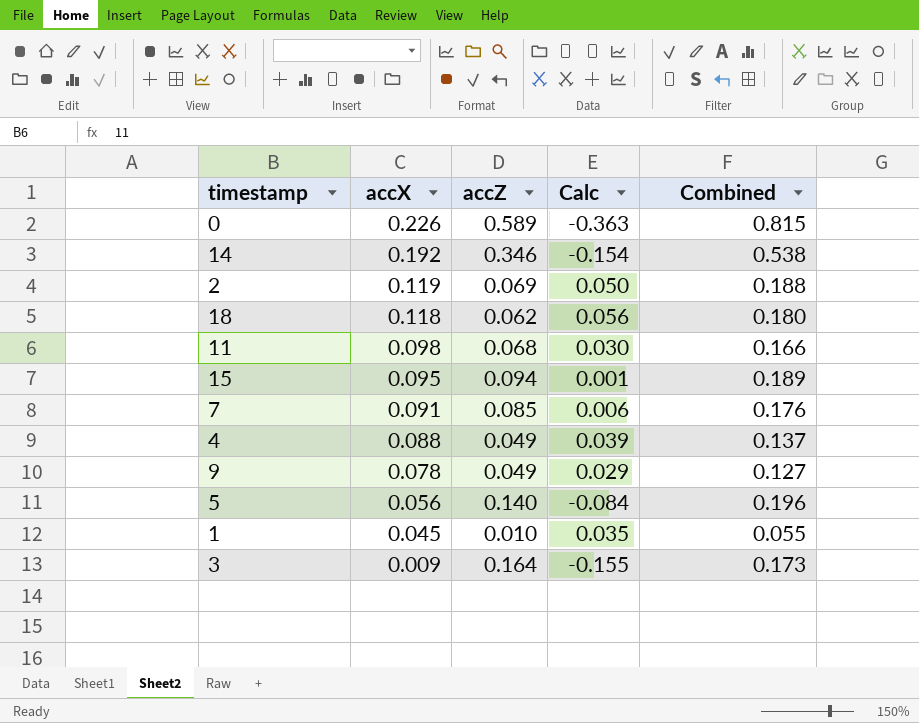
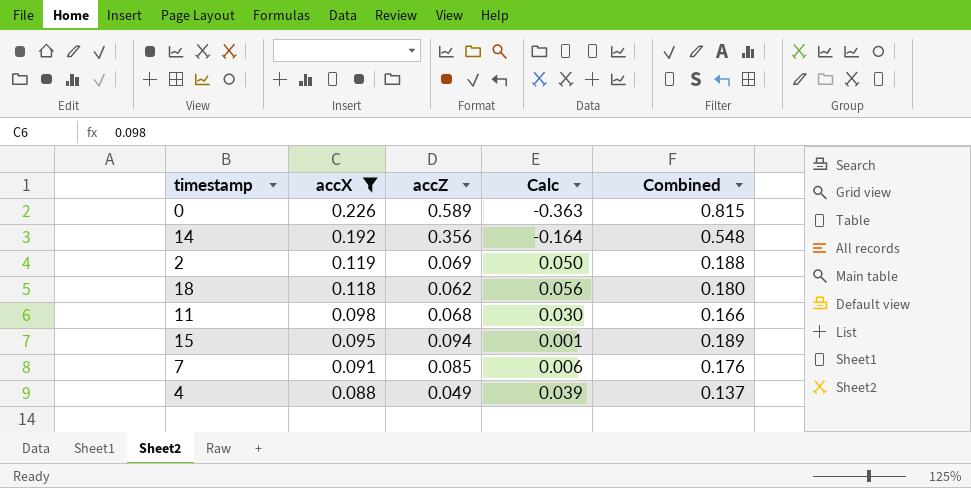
filter: none -> accX >= 0.088
14 | accZ: 0.346 -> 0.356
14 | Calc: -0.154 -> -0.164
14 | Combined: 0.538 -> 0.548

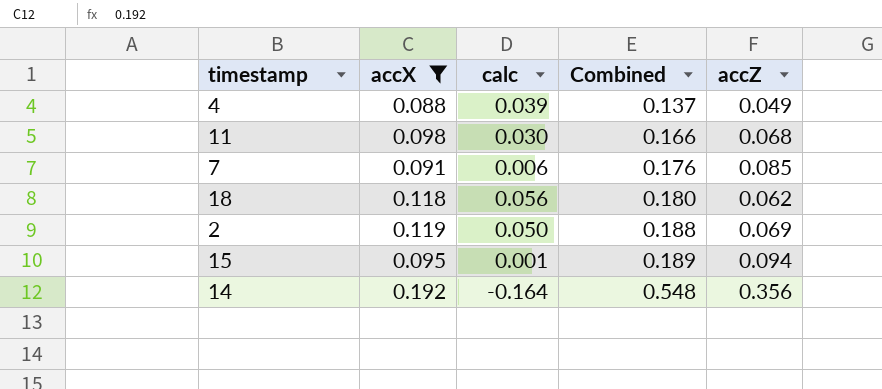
row order: accX descending -> Combined ascending
column name: Calc -> calc
column accZ | position: 3 -> 5
row 0: 0.226 | 0.589 | -0.363 | 0.815 -> none

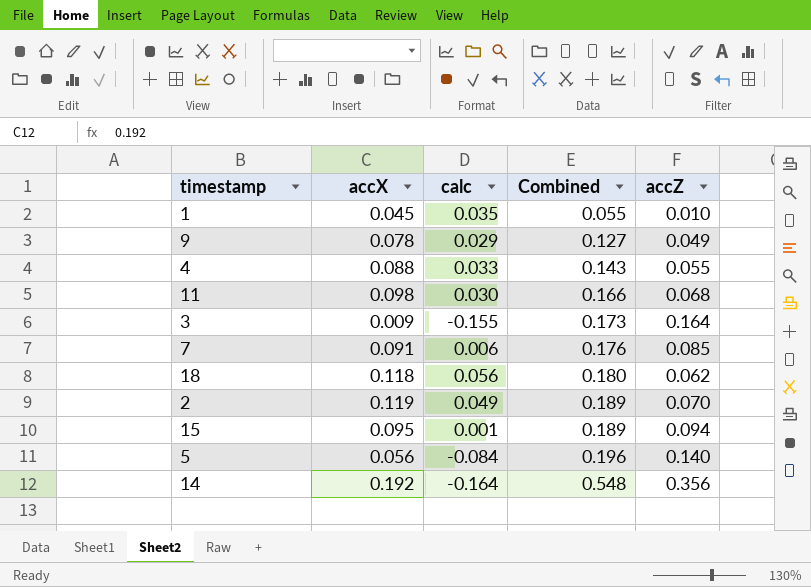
filter: accX >= 0.088 -> none
4 | calc: 0.039 -> 0.033
4 | Combined: 0.137 -> 0.143
4 | accZ: 0.049 -> 0.055
2 | calc: 0.050 -> 0.049
2 | Combined: 0.188 -> 0.189
2 | accZ: 0.069 -> 0.070

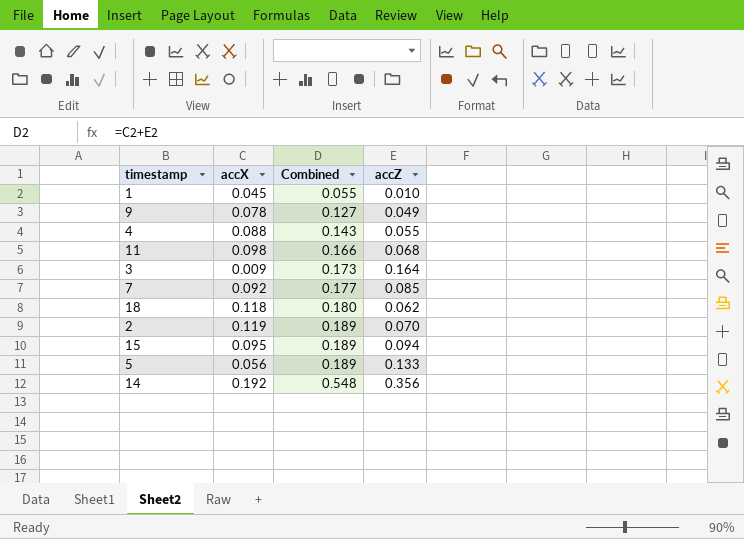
column calc | formula: [accX] - [accZ] -> none
7 | accX: 0.091 -> 0.092
7 | Combined: 0.176 -> 0.177
5 | Combined: 0.196 -> 0.189
5 | accZ: 0.140 -> 0.133

